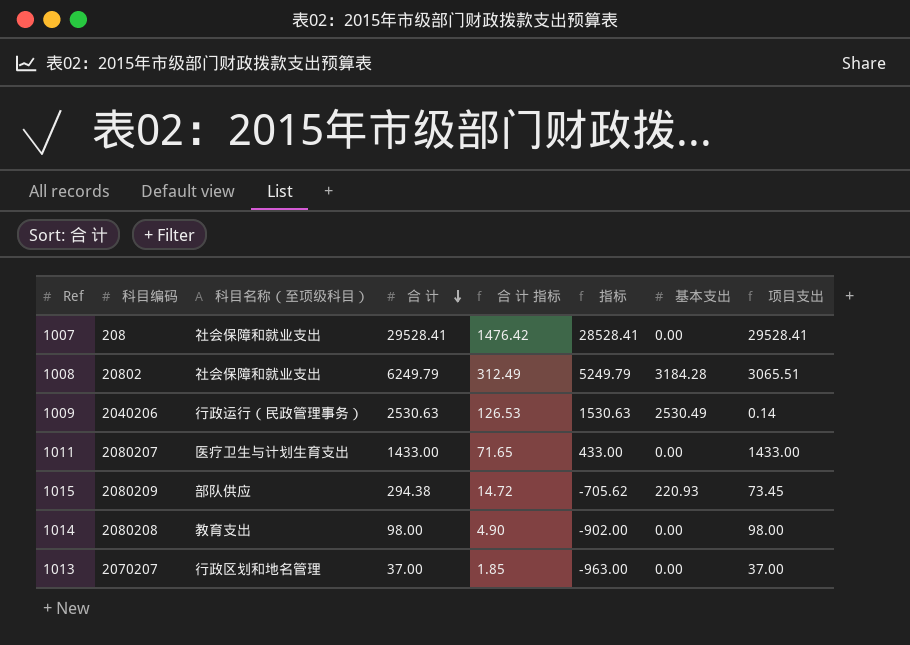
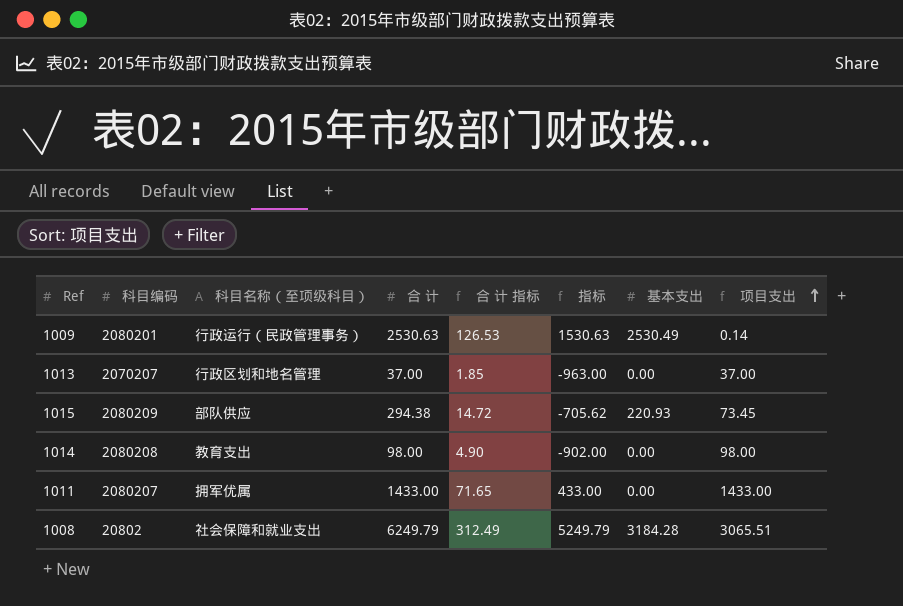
row order: 合 计 descending -> 项目支出 ascending
row 1007: 208 | 社会保障和就业支出 | 29528.41 | 1476.42 | 28528.41 | 0.00 | 29528.41 -> none
1009 | 科目编码: 2040206 -> 2080201
1011 | 科目名称（至项级科目）: 医疗卫生与计划生育支出 -> 拥军优属

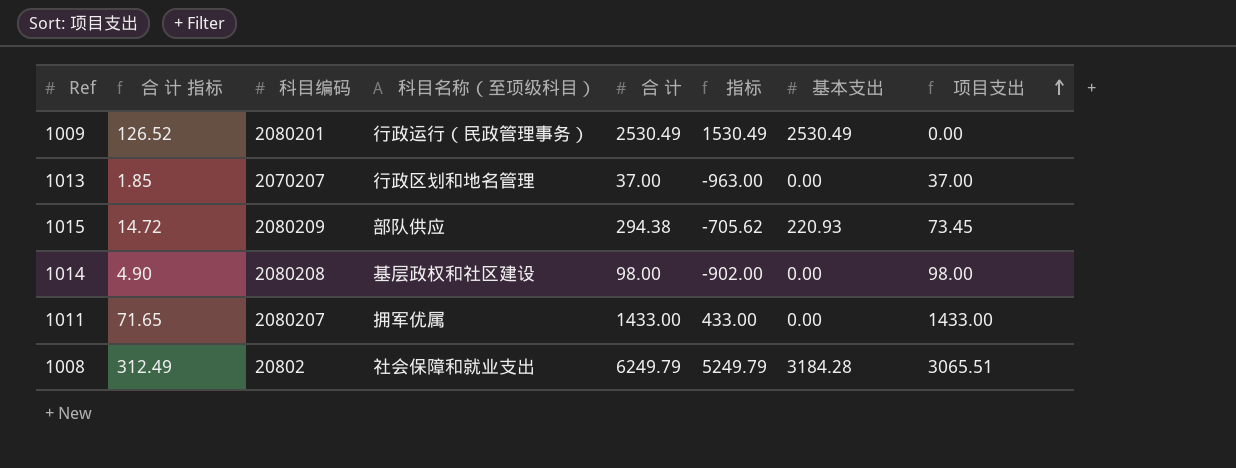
column 合 计 指标 | position: 5 -> 2
1009 | 合 计 指标: 126.53 -> 126.52
1009 | 合 计: 2530.63 -> 2530.49
1009 | 指标: 1530.63 -> 1530.49
1009 | 项目支出: 0.14 -> 0.00
1014 | 科目名称（至项级科目）: 教育支出 -> 基层政权和社区建设

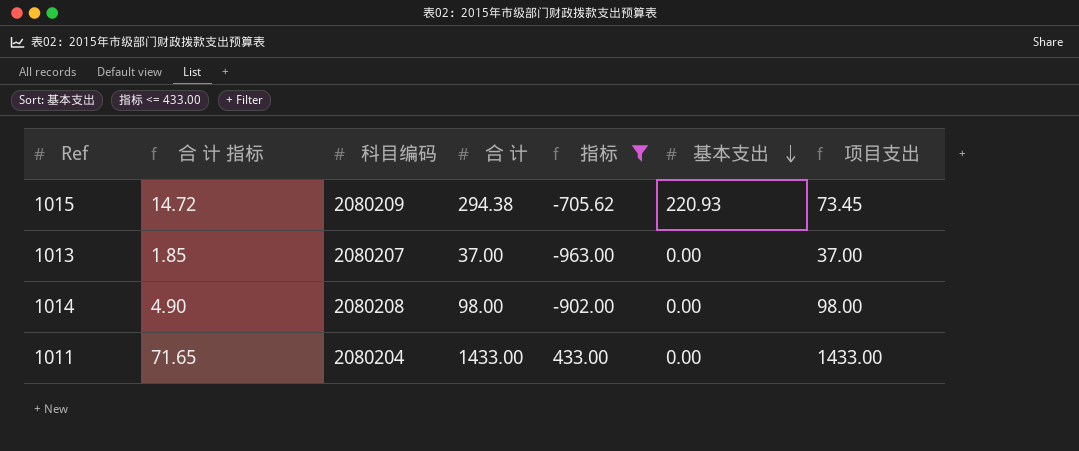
filter: none -> 指标 <= 433.00
row order: 项目支出 ascending -> 基本支出 descending
column 科目名称（至项级科目） | position: 4 -> none
1013 | 科目编码: 2070207 -> 2080207
1011 | 科目编码: 2080207 -> 2080204

